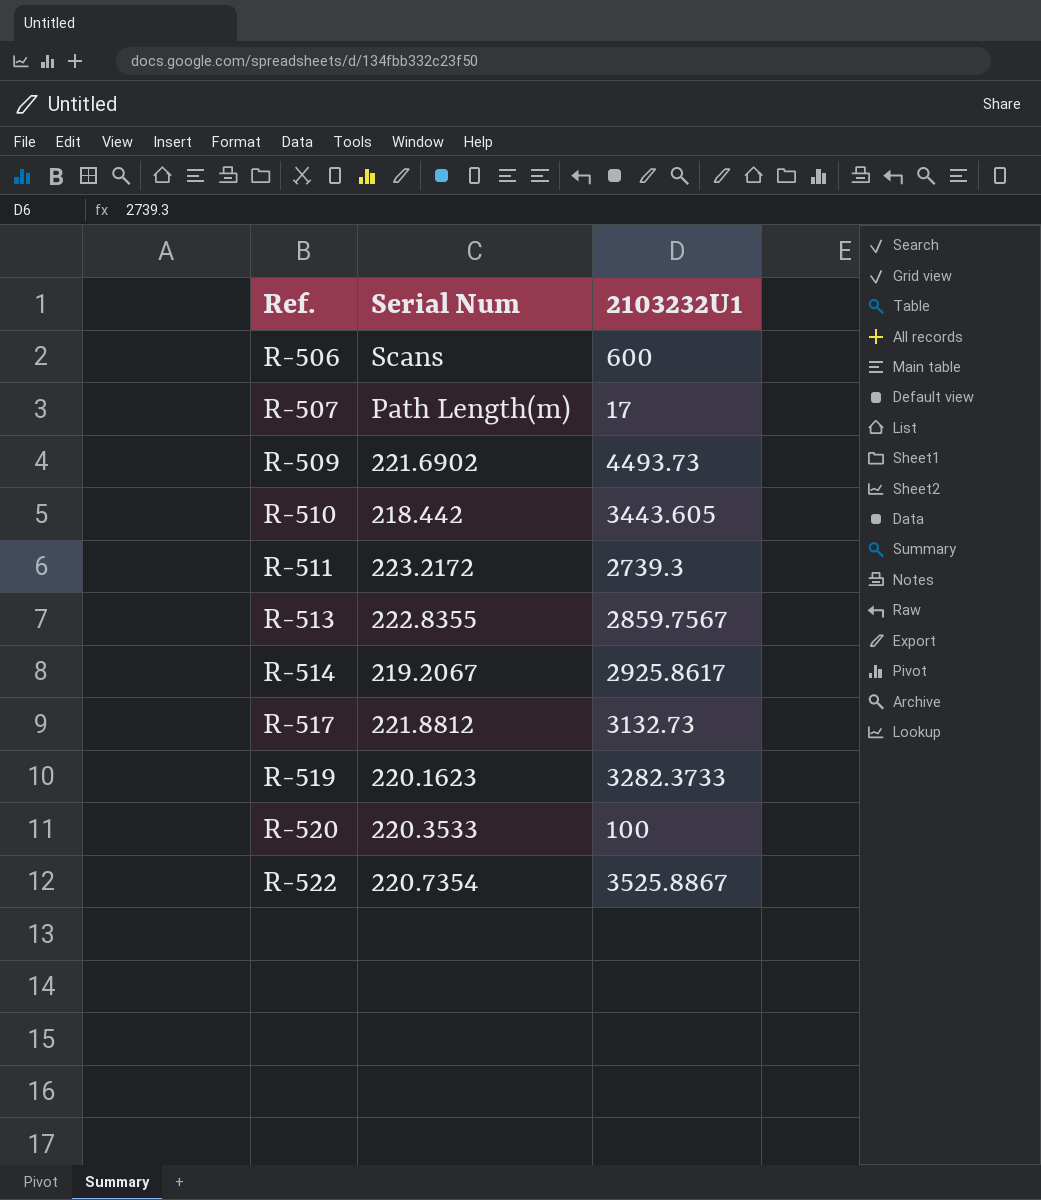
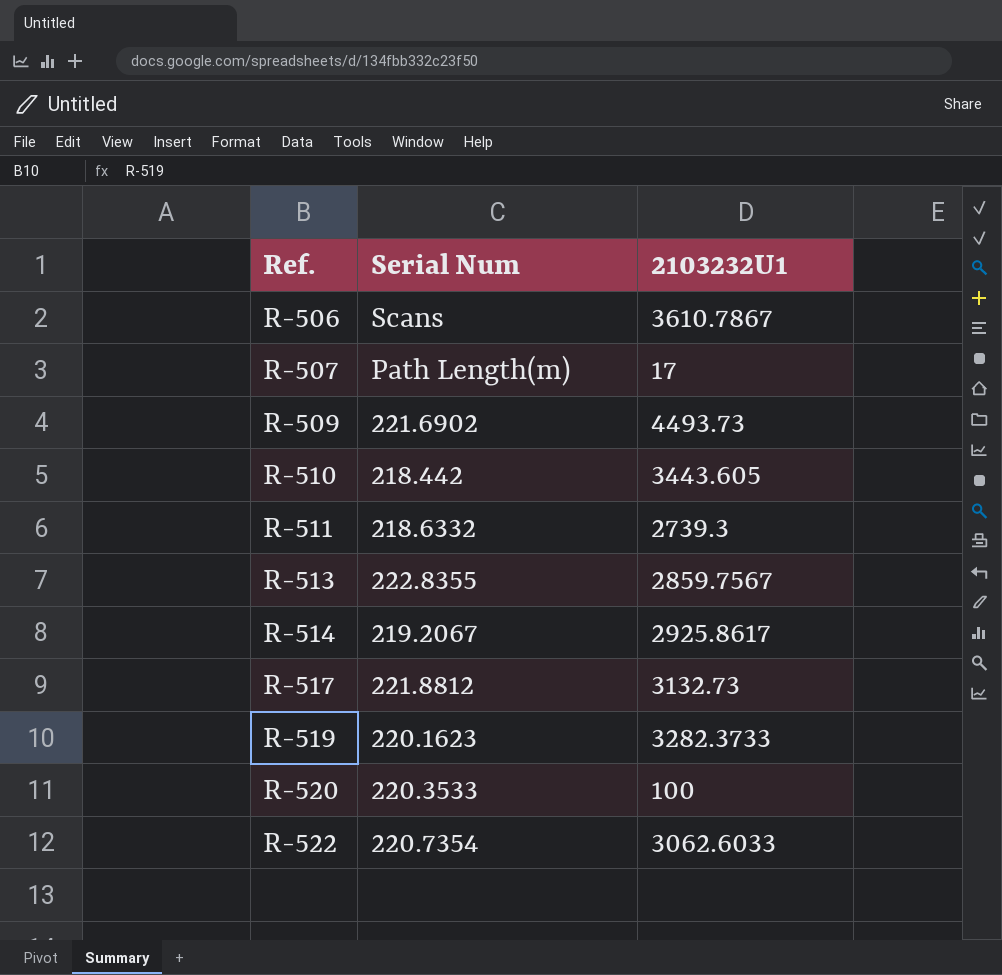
R-506 | 2103232U1: 600 -> 3610.7867
R-511 | Serial Num: 223.2172 -> 218.6332
R-522 | 2103232U1: 3525.8867 -> 3062.6033

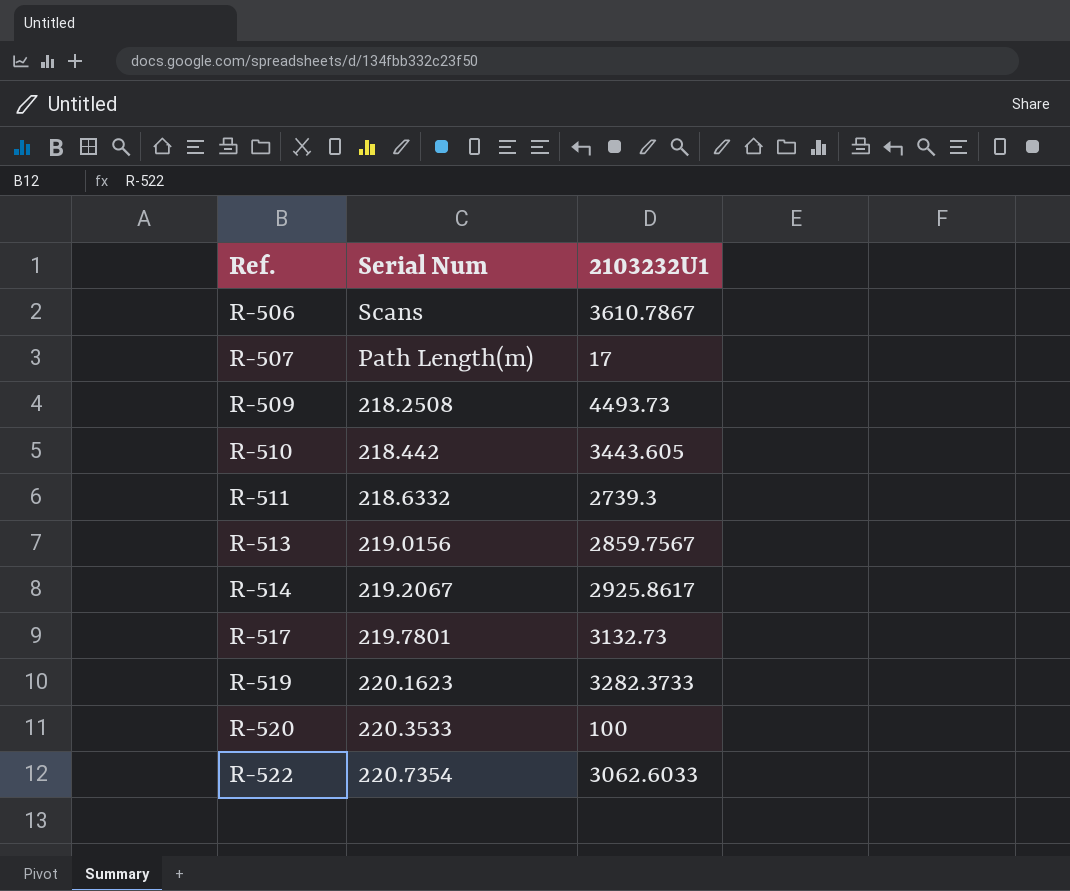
R-509 | Serial Num: 221.6902 -> 218.2508
R-513 | Serial Num: 222.8355 -> 219.0156
R-517 | Serial Num: 221.8812 -> 219.7801

